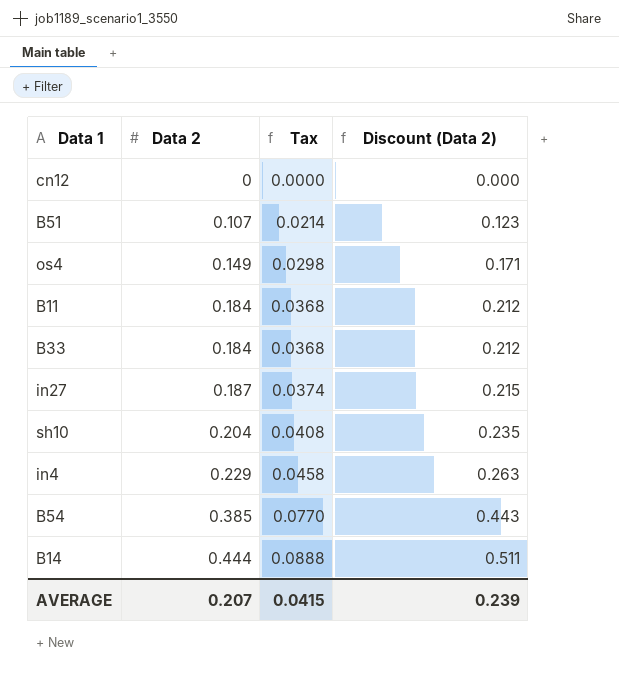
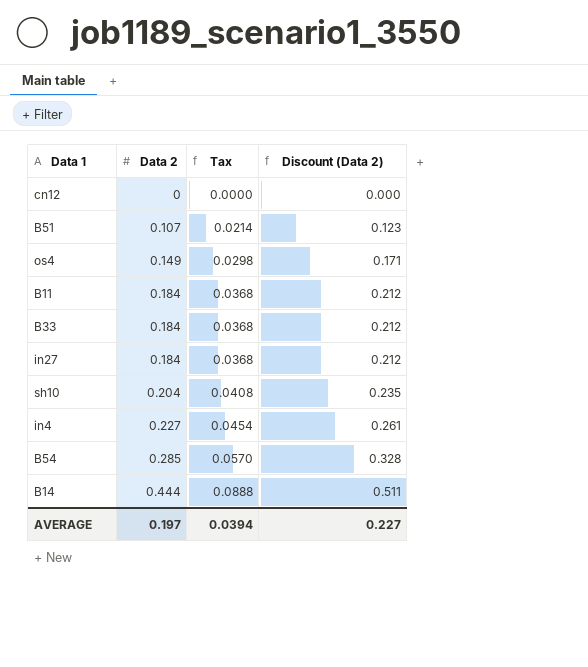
in27 | Data 2: 0.187 -> 0.184
in27 | Tax: 0.0374 -> 0.0368
in27 | Discount (Data 2): 0.215 -> 0.212
in4 | Data 2: 0.229 -> 0.227
in4 | Tax: 0.0458 -> 0.0454
in4 | Discount (Data 2): 0.263 -> 0.261
B54 | Data 2: 0.385 -> 0.285
B54 | Tax: 0.0770 -> 0.0570
B54 | Discount (Data 2): 0.443 -> 0.328
AVERAGE | Data 2: 0.207 -> 0.197
AVERAGE | Tax: 0.0415 -> 0.0394
AVERAGE | Discount (Data 2): 0.239 -> 0.227

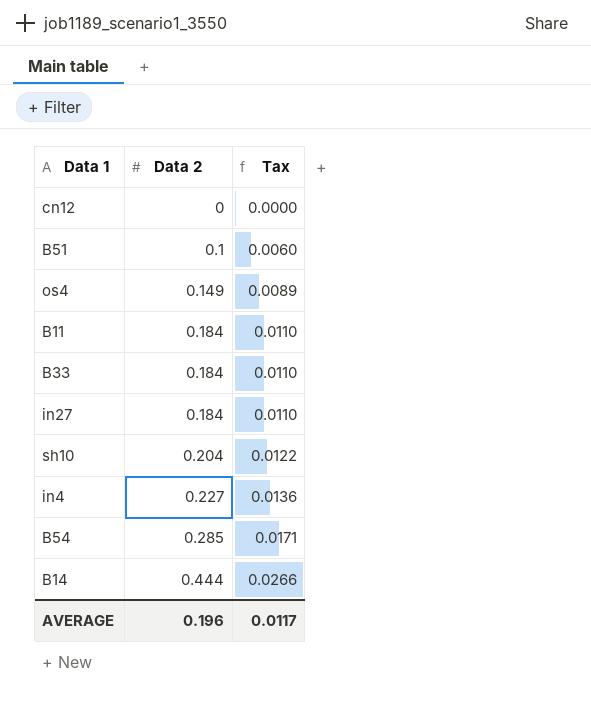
column Discount (Data 2) | formula: [Data 2] * 1.15 -> none
column Tax | formula: [Data 2] * 0.2 -> [Data 2] * 0.06
B51 | Data 2: 0.107 -> 0.1
AVERAGE | Data 2: 0.197 -> 0.196
AVERAGE | Tax: 0.0394 -> 0.0117

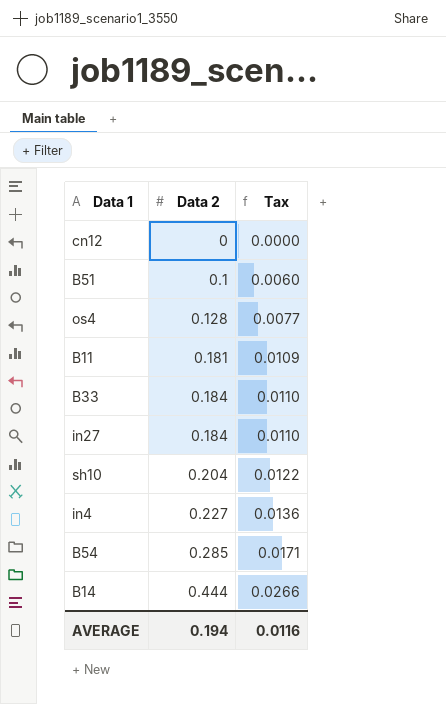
os4 | Data 2: 0.149 -> 0.128
os4 | Tax: 0.0089 -> 0.0077
B11 | Data 2: 0.184 -> 0.181
B11 | Tax: 0.0110 -> 0.0109
AVERAGE | Data 2: 0.196 -> 0.194
AVERAGE | Tax: 0.0117 -> 0.0116

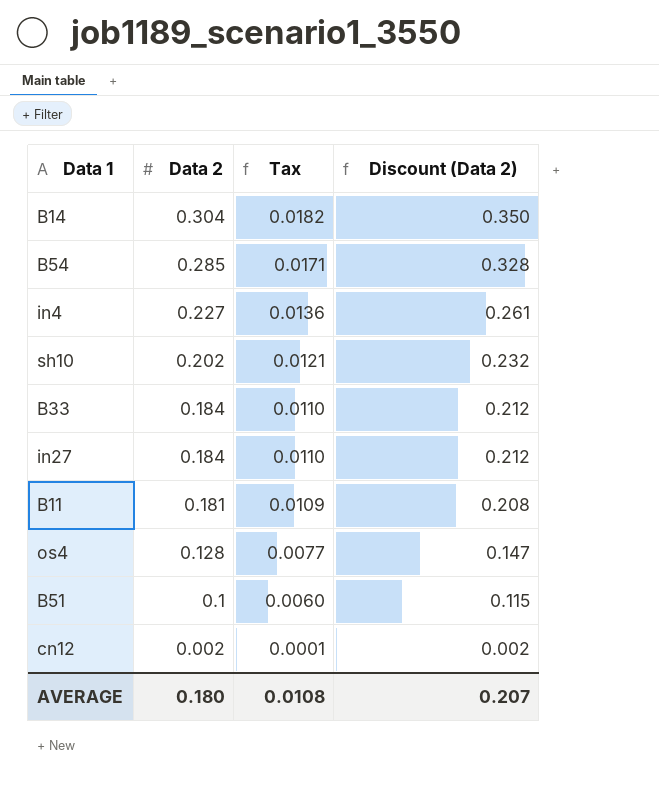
row order: Data 2 ascending -> Data 2 descending
column Discount (Data 2) | formula: none -> [Data 2] * 1.15
B14 | Data 2: 0.444 -> 0.304
B14 | Tax: 0.0266 -> 0.0182
sh10 | Data 2: 0.204 -> 0.202
sh10 | Tax: 0.0122 -> 0.0121
cn12 | Data 2: 0 -> 0.002
cn12 | Tax: 0.0000 -> 0.0001
AVERAGE | Data 2: 0.194 -> 0.180
AVERAGE | Tax: 0.0116 -> 0.0108

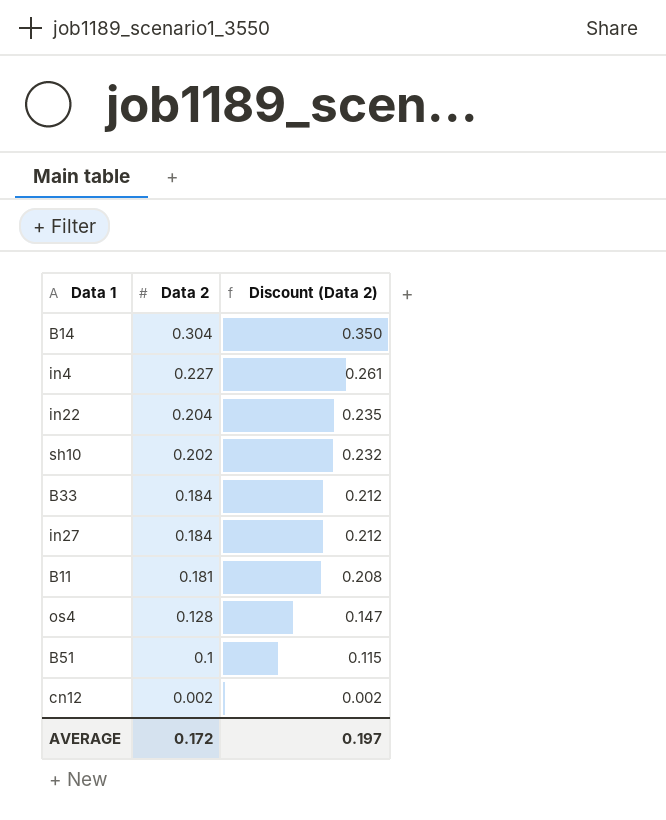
column Tax | formula: [Data 2] * 0.06 -> none
row B54: 0.285 | 0.0171 | 0.328 -> none
row in22: none -> 0.204 | 0.235
AVERAGE | Data 2: 0.180 -> 0.172
AVERAGE | Discount (Data 2): 0.207 -> 0.197

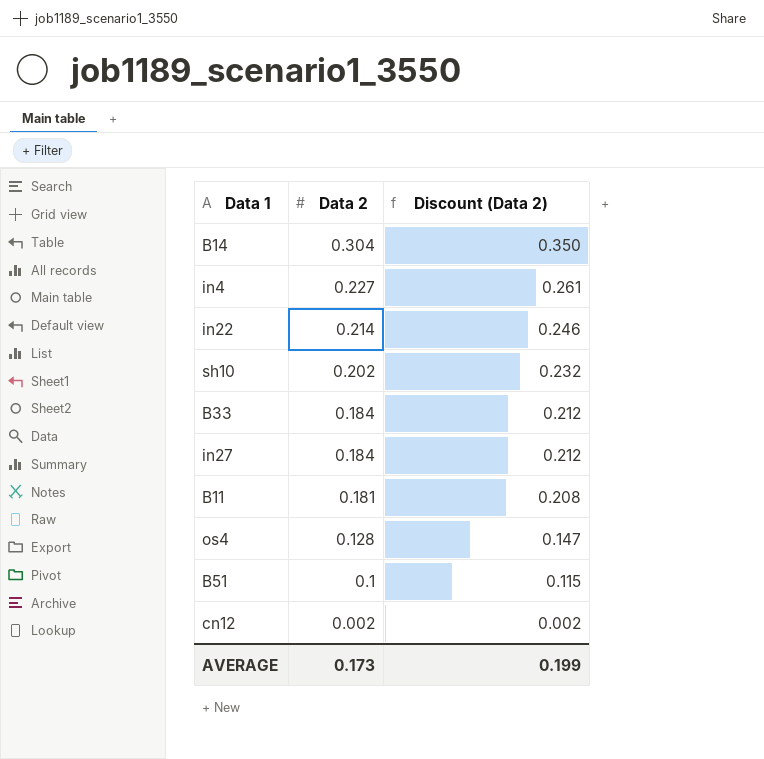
in22 | Data 2: 0.204 -> 0.214
in22 | Discount (Data 2): 0.235 -> 0.246
AVERAGE | Data 2: 0.172 -> 0.173
AVERAGE | Discount (Data 2): 0.197 -> 0.199

